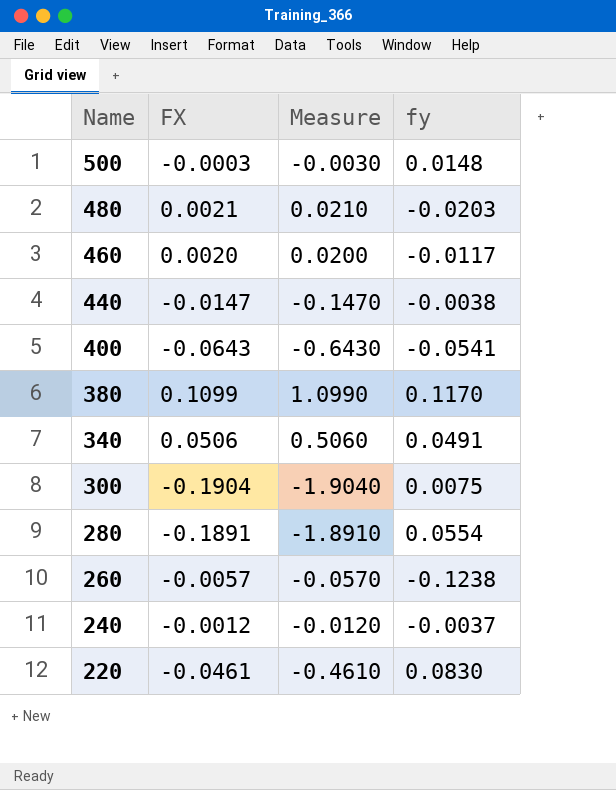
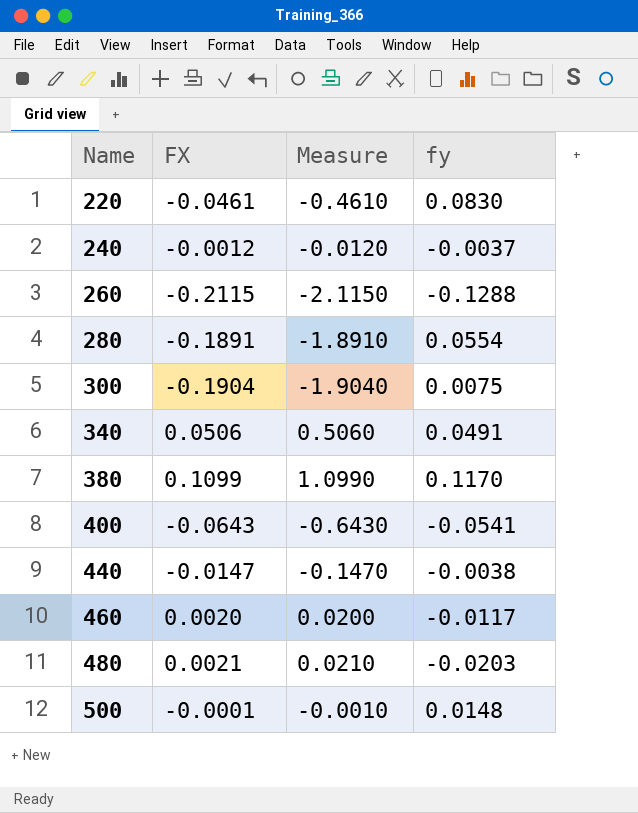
row order: Name descending -> Name ascending
260 | FX: -0.0057 -> -0.2115
260 | Measure: -0.0570 -> -2.1150
260 | fy: -0.1238 -> -0.1288
500 | FX: -0.0003 -> -0.0001
500 | Measure: -0.0030 -> -0.0010

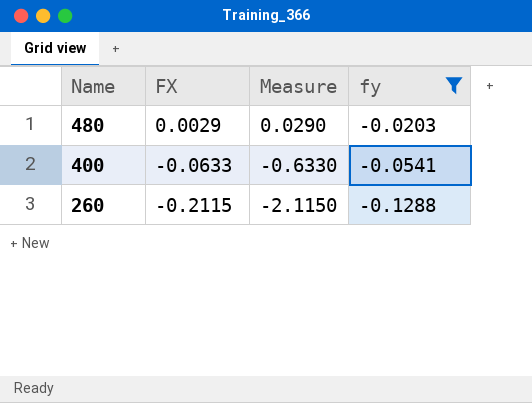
filter: none -> fy <= -0.0203
row order: Name ascending -> Name descending
480 | FX: 0.0021 -> 0.0029
480 | Measure: 0.0210 -> 0.0290
400 | FX: -0.0643 -> -0.0633
400 | Measure: -0.6430 -> -0.6330

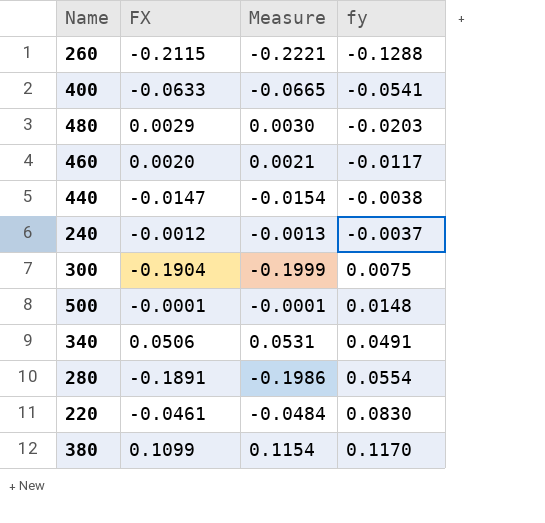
filter: fy <= -0.0203 -> none
row order: Name descending -> fy ascending
column Measure | formula: [FX] * 10 -> [FX] * 1.05

